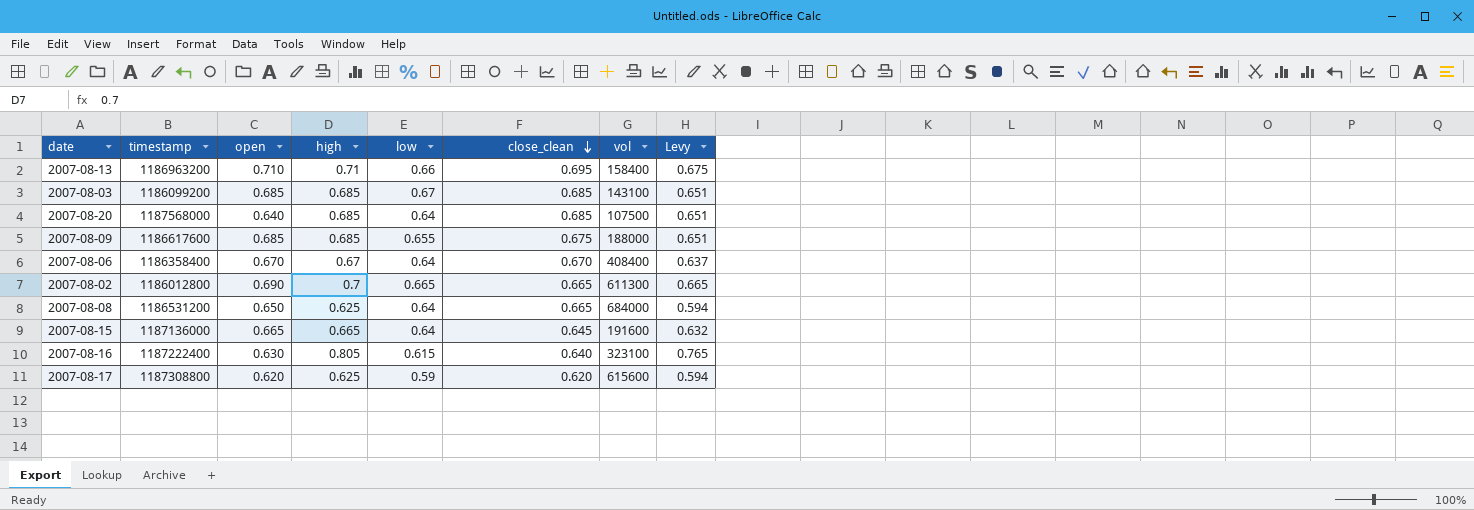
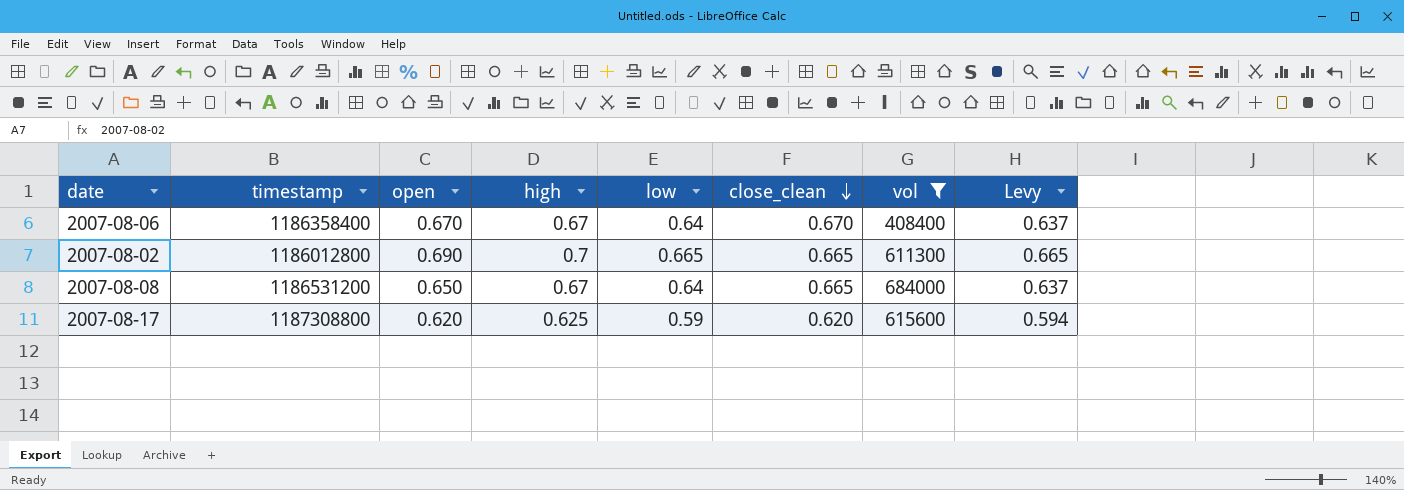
filter: none -> vol >= 408400
2007-08-08 | high: 0.625 -> 0.67
2007-08-08 | Levy: 0.594 -> 0.637

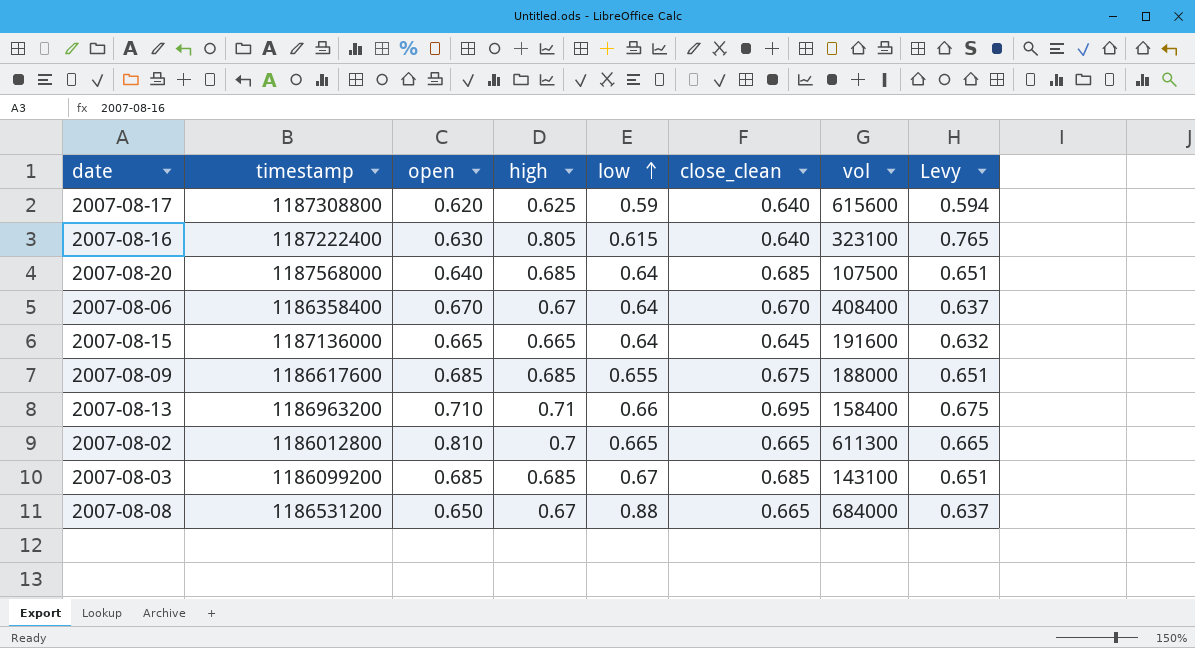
filter: vol >= 408400 -> none
row order: close_clean descending -> low ascending
2007-08-17 | close_clean: 0.620 -> 0.640
2007-08-02 | open: 0.690 -> 0.810
2007-08-08 | low: 0.64 -> 0.88

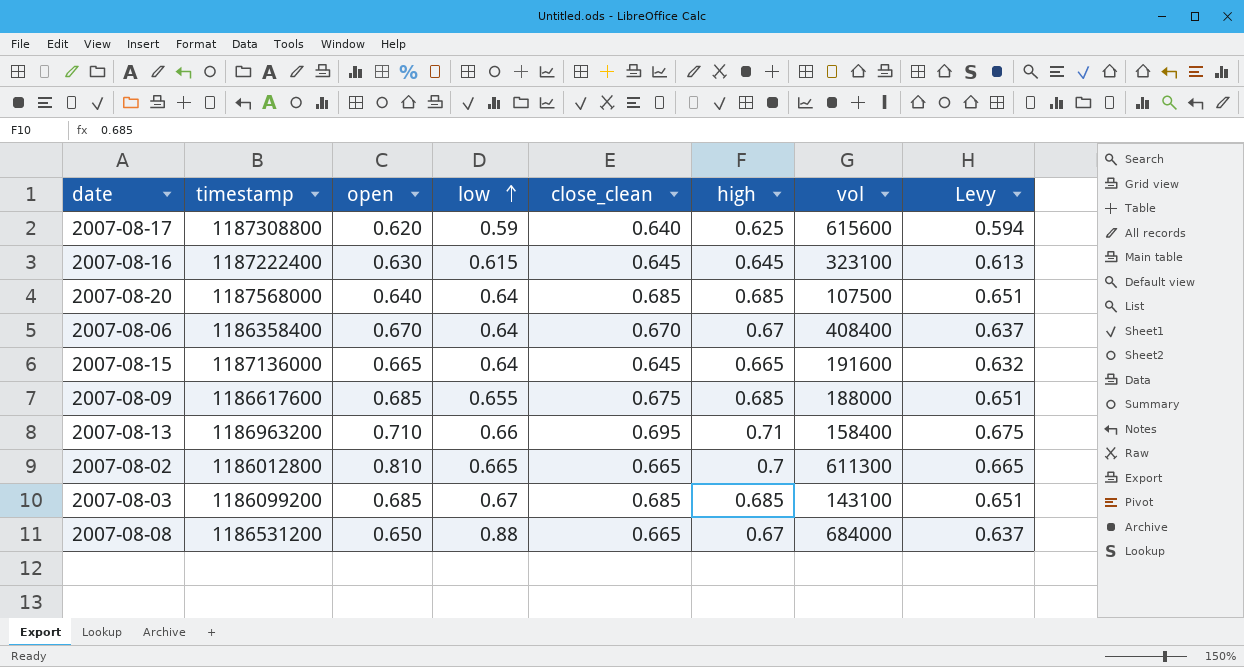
column high | position: 4 -> 6
2007-08-16 | close_clean: 0.640 -> 0.645
2007-08-16 | high: 0.805 -> 0.645
2007-08-16 | Levy: 0.765 -> 0.613

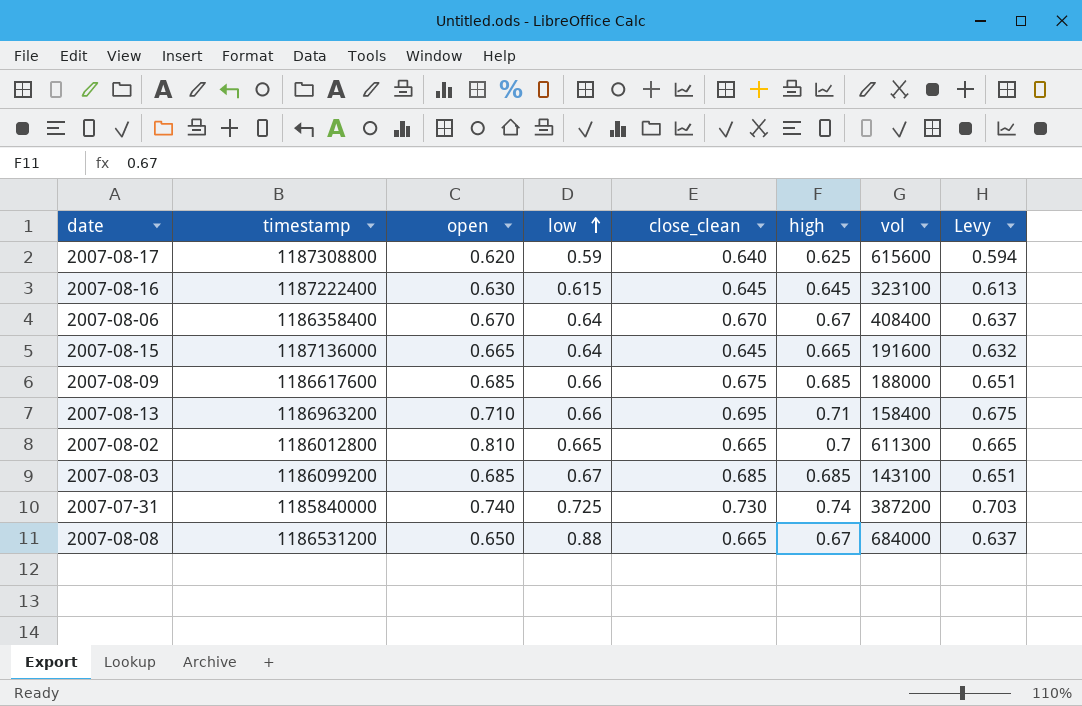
row 2007-08-20: 1187568000 | 0.640 | 0.64 | 0.685 | 0.685 | 107500 | 0.651 -> none
2007-08-09 | low: 0.655 -> 0.66
row 2007-07-31: none -> 1185840000 | 0.740 | 0.725 | 0.730 | 0.74 | 387200 | 0.703

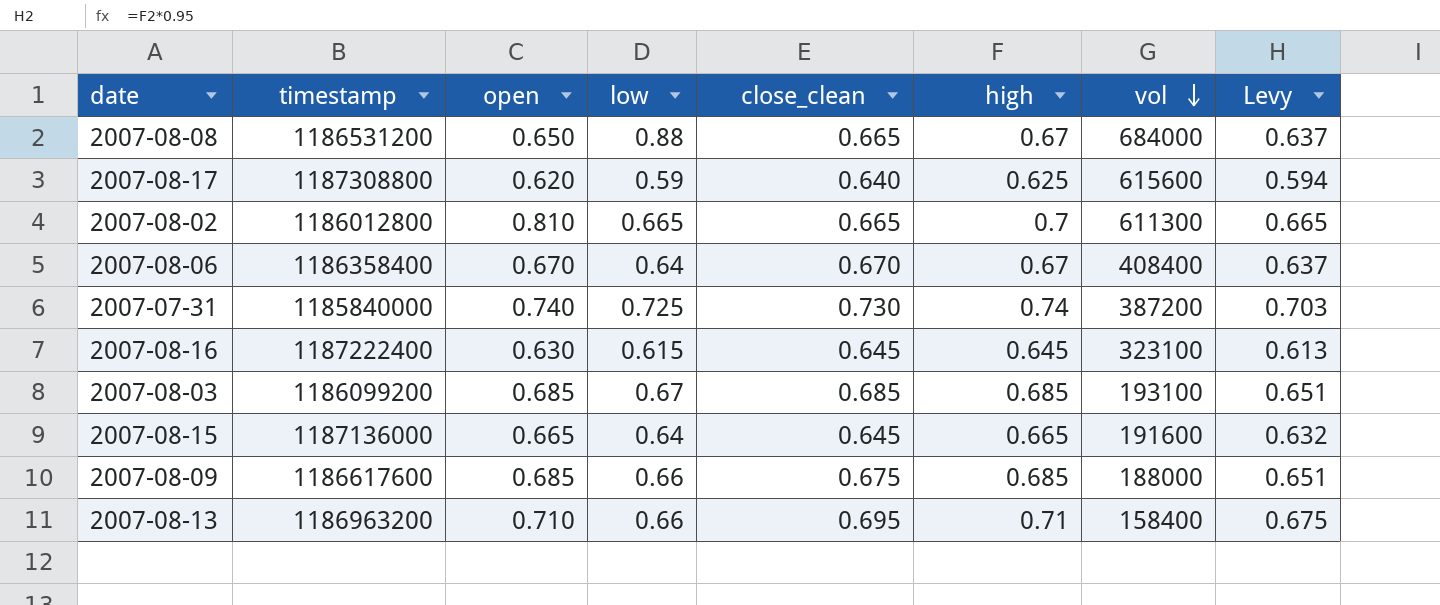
row order: low ascending -> vol descending
2007-08-03 | vol: 143100 -> 193100

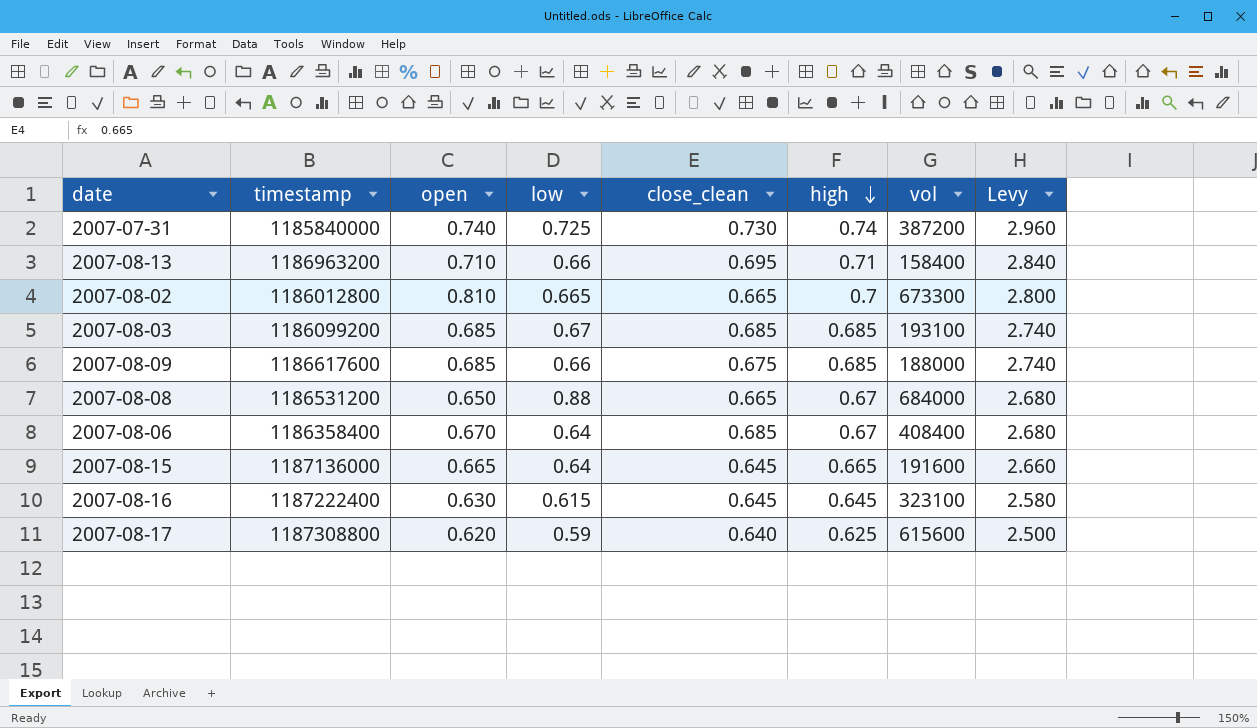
row order: vol descending -> high descending
column Levy | formula: [high] * 0.95 -> [high] * 4
2007-08-02 | vol: 611300 -> 673300
2007-08-06 | close_clean: 0.670 -> 0.685

